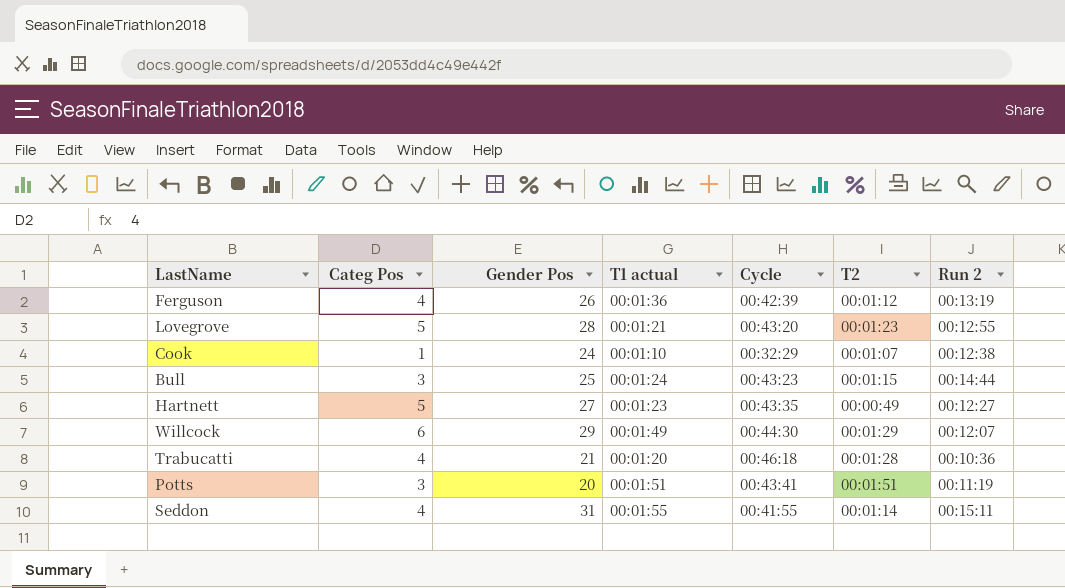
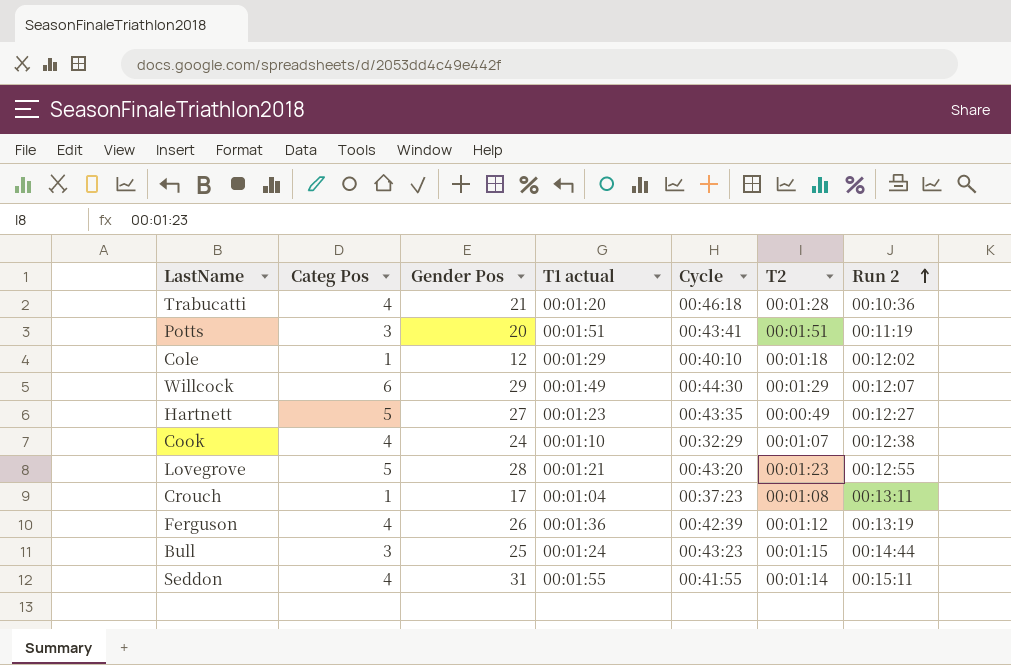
row order: none -> Run 2 ascending
row Cole: none -> 1 | 12 | 00:01:29 | 00:40:10 | 00:01:18 | 00:12:02
Cook | Categ Pos: 1 -> 4
row Crouch: none -> 1 | 17 | 00:01:04 | 00:37:23 | 00:01:08 | 00:13:11

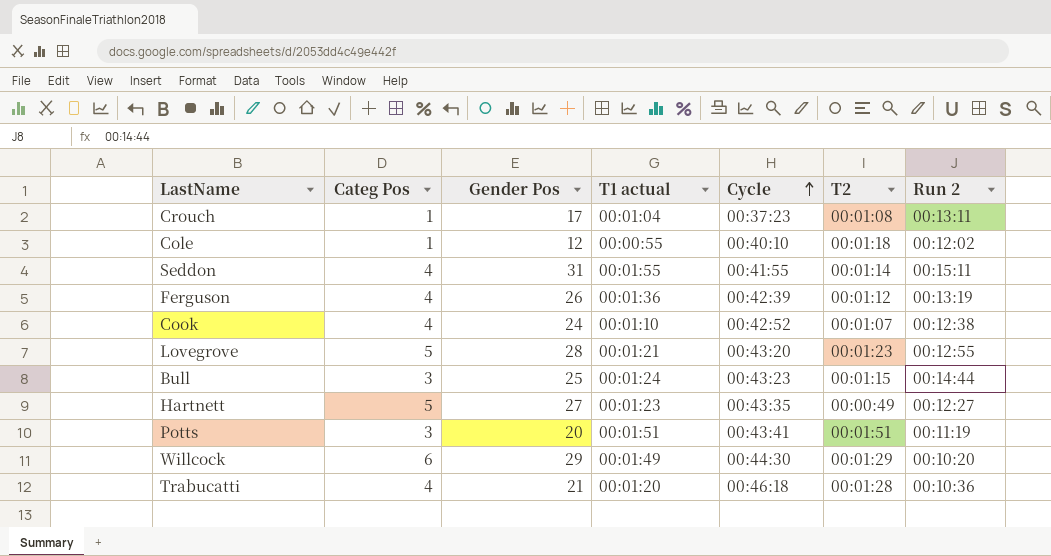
row order: Run 2 ascending -> Cycle ascending
Cole | T1 actual: 00:01:29 -> 00:00:55
Cook | Cycle: 00:32:29 -> 00:42:52
Willcock | Run 2: 00:12:07 -> 00:10:20

